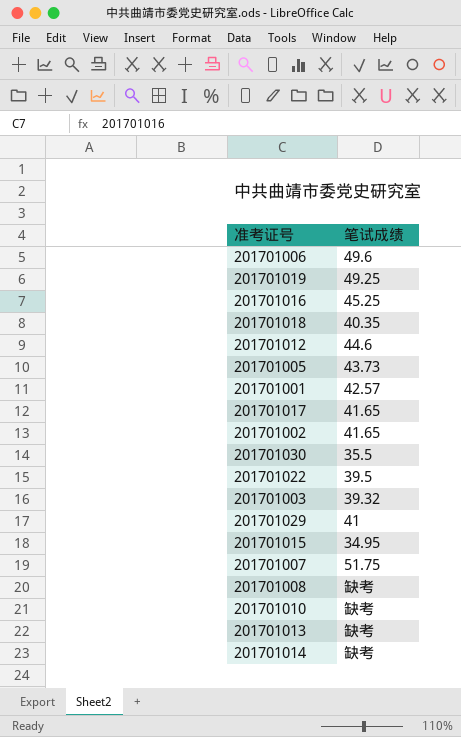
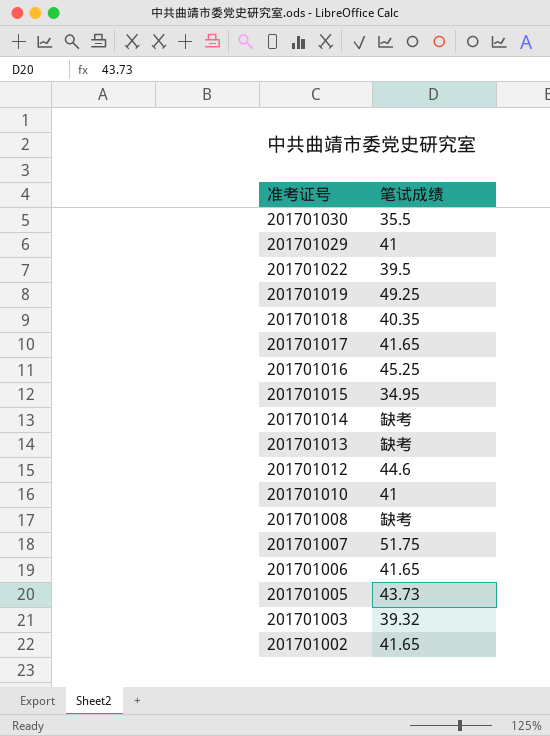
row order: none -> 准考证号 descending
row 201701001: 42.57 -> none
201701010 | 笔试成绩: 缺考 -> 41
201701006 | 笔试成绩: 49.6 -> 41.65

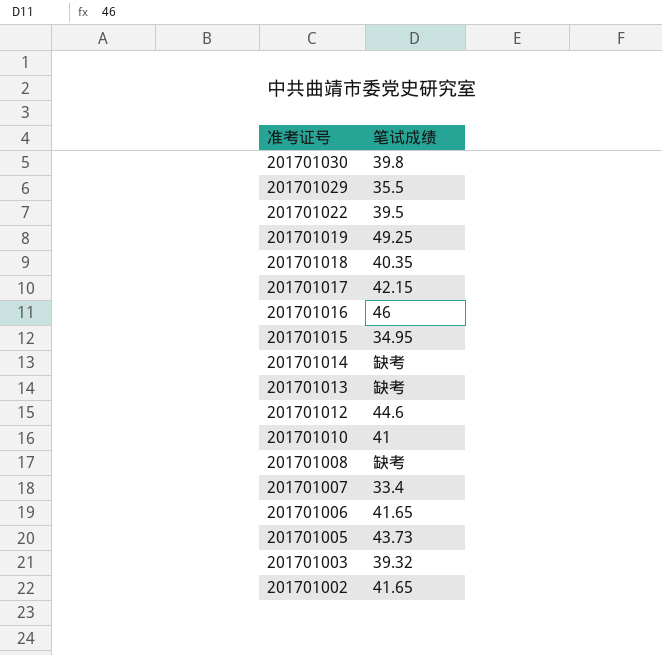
201701030 | 笔试成绩: 35.5 -> 39.8
201701029 | 笔试成绩: 41 -> 35.5
201701017 | 笔试成绩: 41.65 -> 42.15
201701016 | 笔试成绩: 45.25 -> 46
201701007 | 笔试成绩: 51.75 -> 33.4

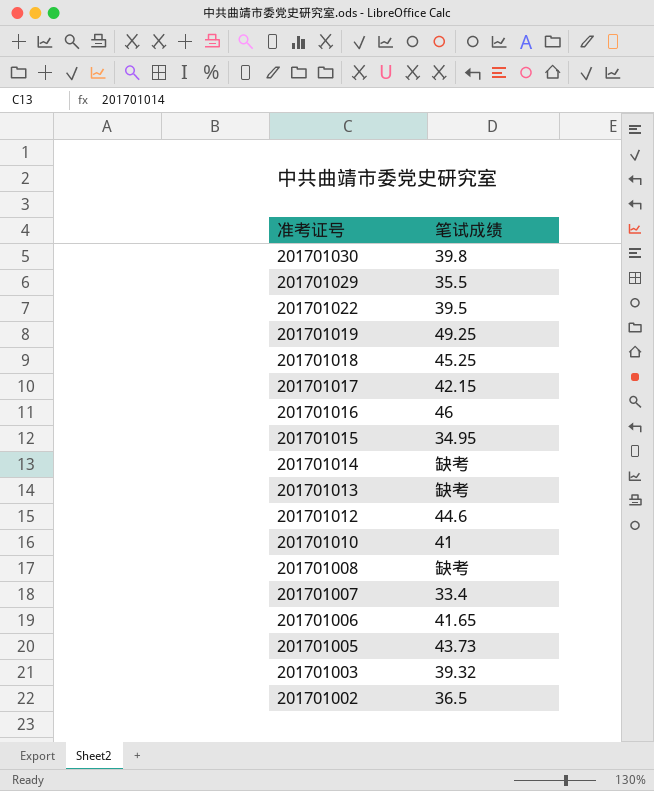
201701018 | 笔试成绩: 40.35 -> 45.25
201701002 | 笔试成绩: 41.65 -> 36.5

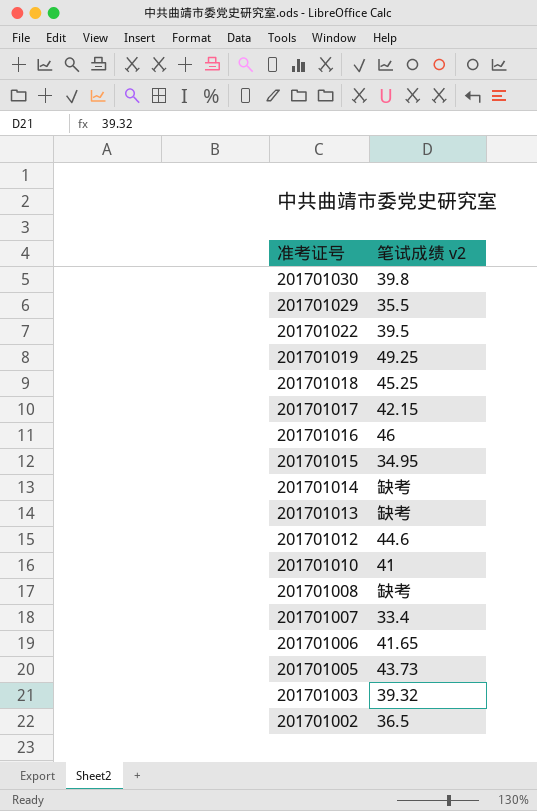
column name: 笔试成绩 -> 笔试成绩 v2

